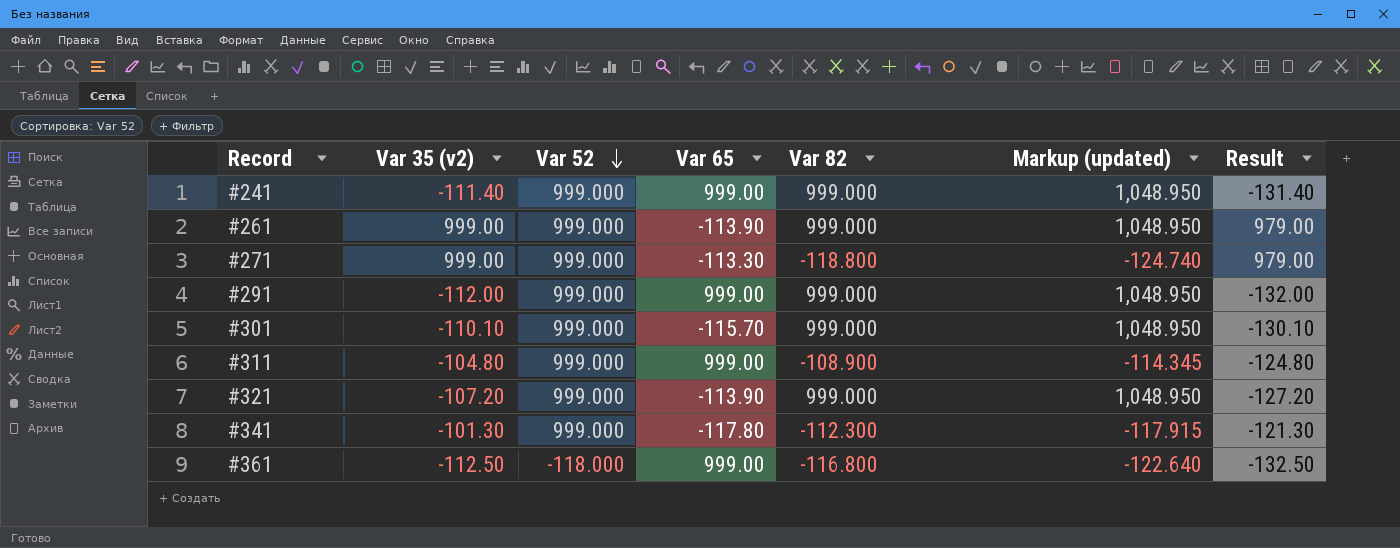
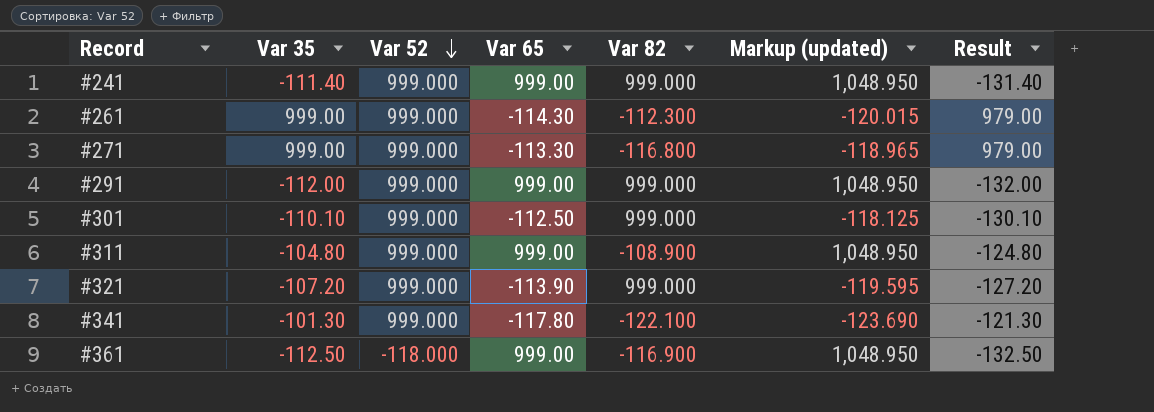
column name: Var 35 (v2) -> Var 35
column Markup (updated) | formula: [Var 82] * 1.05 -> [Var 65] * 1.05
#261 | Var 65: -113.90 -> -114.30
#261 | Var 82: 999.000 -> -112.300
#271 | Var 82: -118.800 -> -116.800
#301 | Var 65: -115.70 -> -112.50
#341 | Var 82: -112.300 -> -122.100
#361 | Var 82: -116.800 -> -116.900

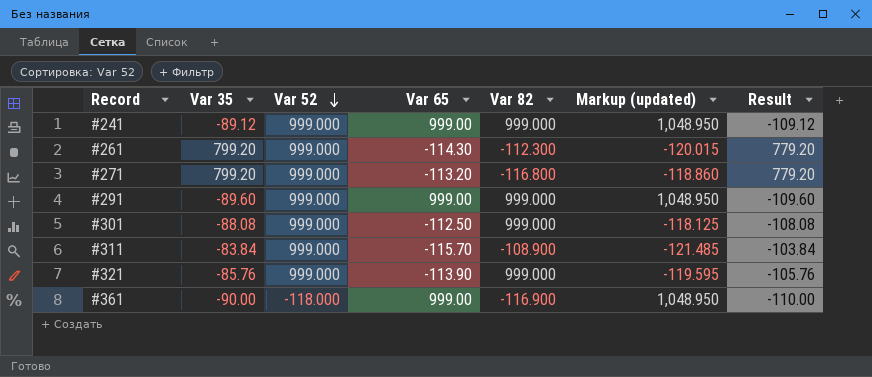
row #341: -101.30 | 999.000 | -117.80 | -122.100 | -123.690 | -121.30 -> none
#241 | Var 35: -111.40 -> -89.12
#241 | Result: -131.40 -> -109.12
#261 | Var 35: 999.00 -> 799.20
#261 | Result: 979.00 -> 779.20
#271 | Var 35: 999.00 -> 799.20
#271 | Var 65: -113.30 -> -113.20
#271 | Markup (updated): -118.965 -> -118.860
#271 | Result: 979.00 -> 779.20
#291 | Var 35: -112.00 -> -89.60
#291 | Result: -132.00 -> -109.60
#301 | Var 35: -110.10 -> -88.08
#301 | Result: -130.10 -> -108.08
#311 | Var 35: -104.80 -> -83.84
#311 | Var 65: 999.00 -> -115.70
#311 | Markup (updated): 1,048.950 -> -121.485
#311 | Result: -124.80 -> -103.84
#321 | Var 35: -107.20 -> -85.76
#321 | Result: -127.20 -> -105.76
#361 | Var 35: -112.50 -> -90.00
#361 | Result: -132.50 -> -110.00

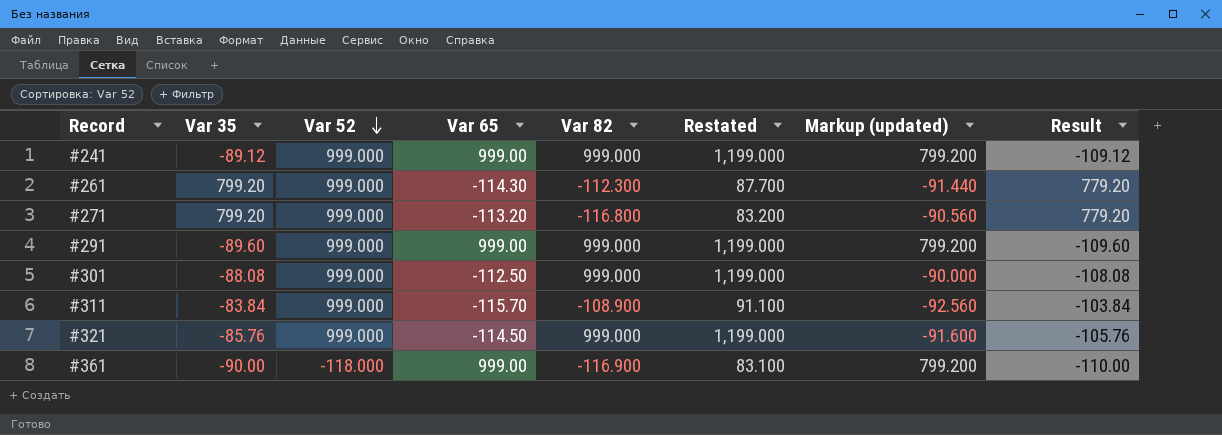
column Restated | formula: none -> [Var 82] + 200
column Markup (updated) | formula: [Var 65] * 1.05 -> [Var 65] * 0.8
#321 | Var 65: -113.90 -> -114.50

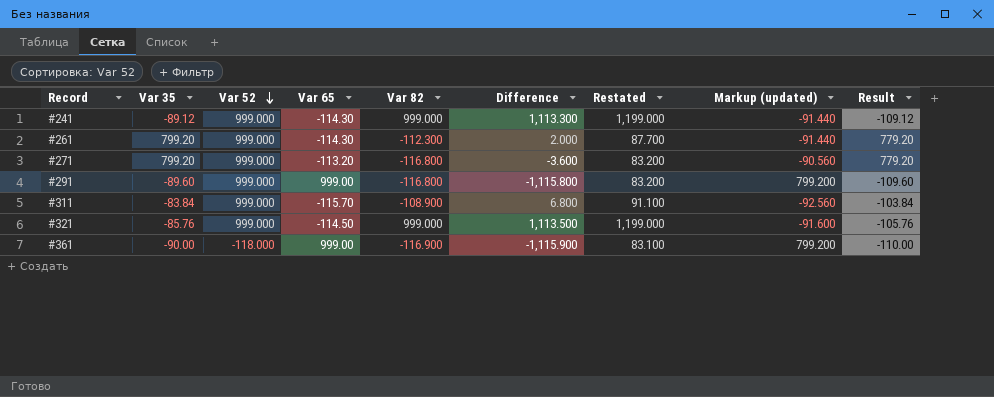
column Difference | formula: none -> [Var 82] - [Var 65]
row #301: -88.08 | 999.000 | -112.50 | 999.000 | 1,199.000 | -90.000 | -108.08 -> none
#241 | Var 65: 999.00 -> -114.30
#241 | Markup (updated): 799.200 -> -91.440
#291 | Var 82: 999.000 -> -116.800
#291 | Restated: 1,199.000 -> 83.200

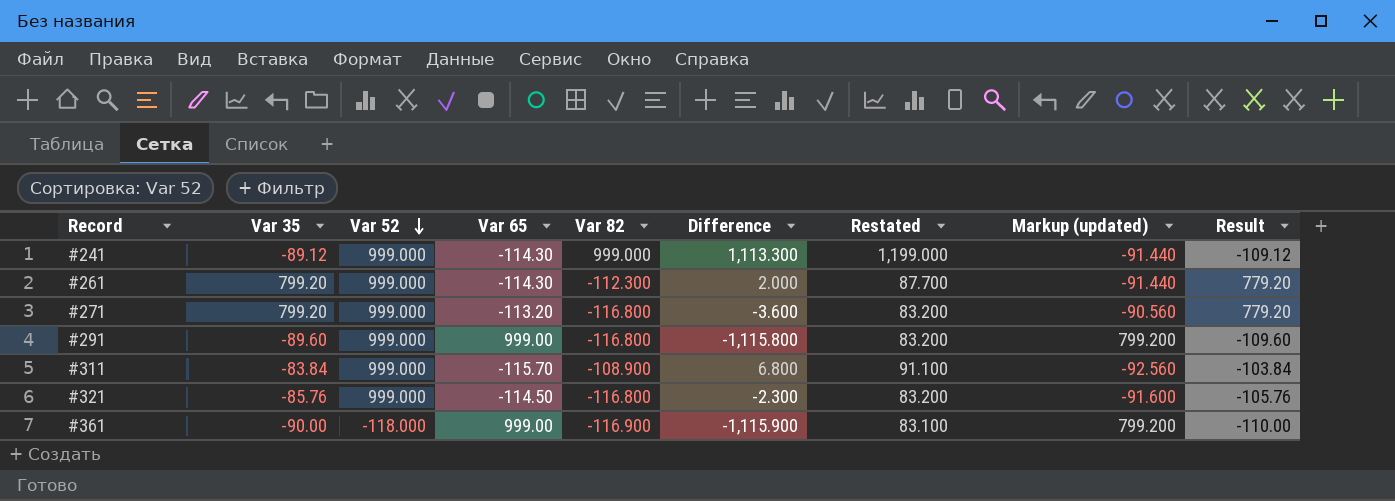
#321 | Var 82: 999.000 -> -116.800
#321 | Difference: 1,113.500 -> -2.300
#321 | Restated: 1,199.000 -> 83.200

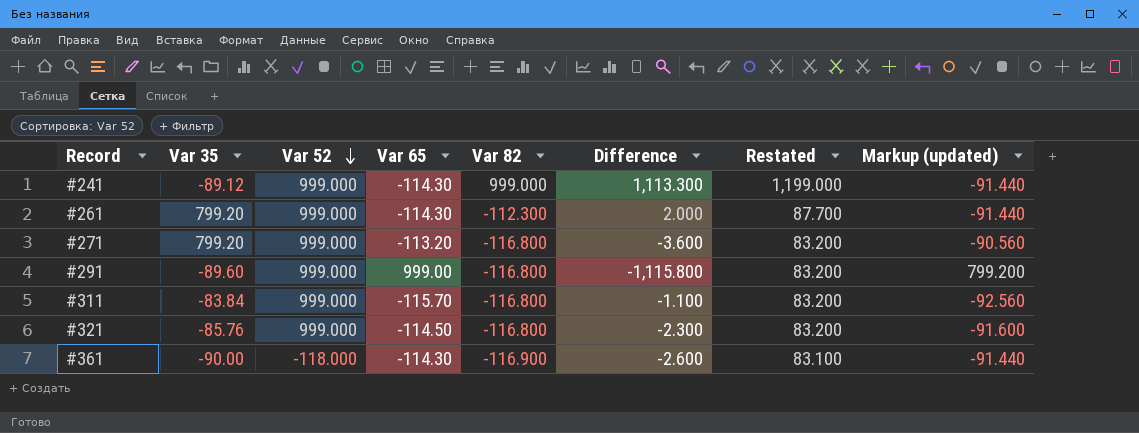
column Result | formula: [Var 35] - 20 -> none
#311 | Var 82: -108.900 -> -116.800
#311 | Difference: 6.800 -> -1.100
#311 | Restated: 91.100 -> 83.200
#361 | Var 65: 999.00 -> -114.30
#361 | Difference: -1,115.900 -> -2.600
#361 | Markup (updated): 799.200 -> -91.440

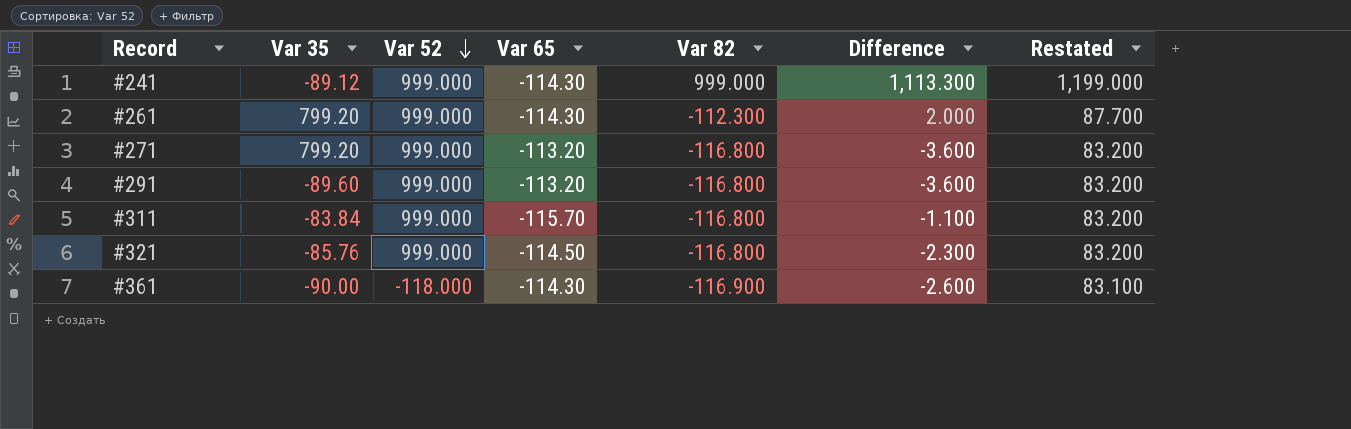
column Markup (updated) | formula: [Var 65] * 0.8 -> none
#291 | Var 65: 999.00 -> -113.20
#291 | Difference: -1,115.800 -> -3.600

